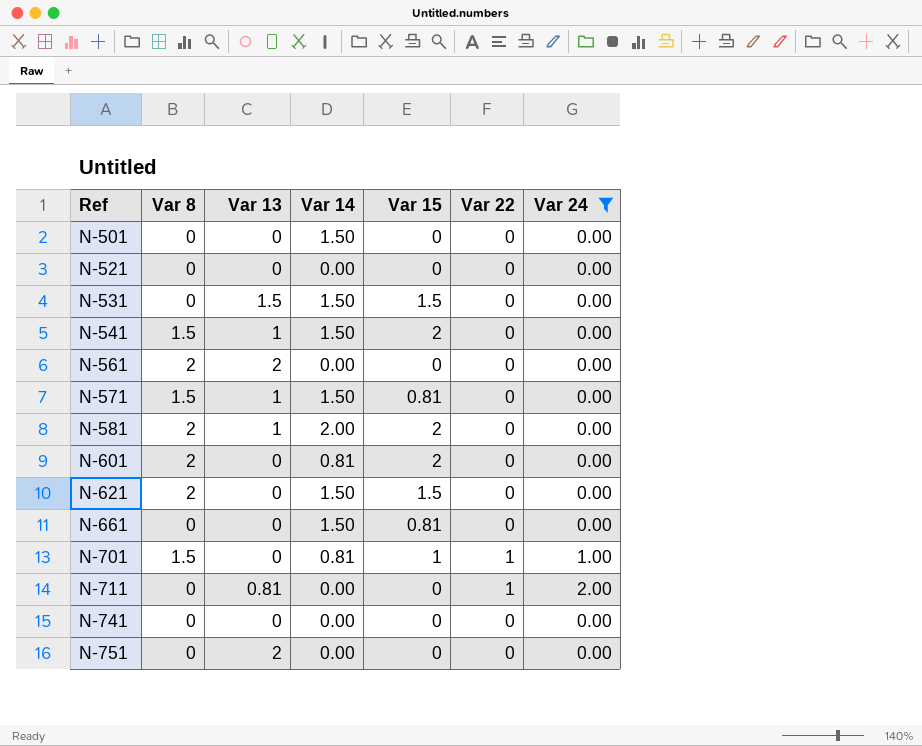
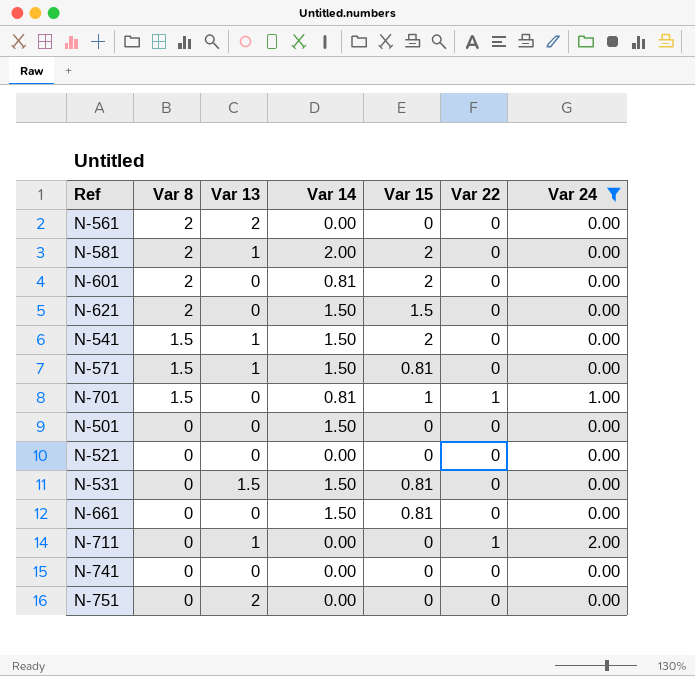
row order: Ref ascending -> Var 8 descending
N-531 | Var 15: 1.5 -> 0.81
N-711 | Var 13: 0.81 -> 1

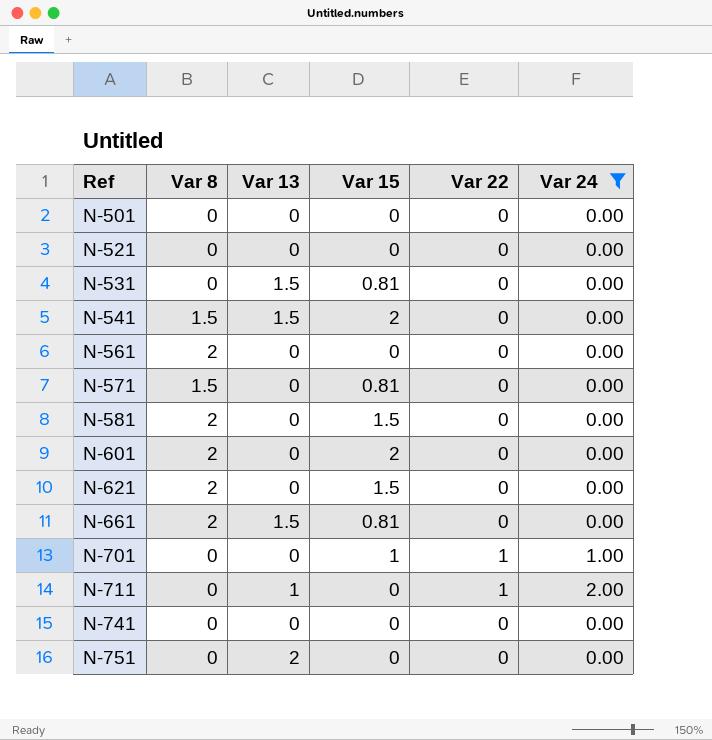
row order: Var 8 descending -> Ref ascending
column Var 14 | position: 4 -> none
N-541 | Var 13: 1 -> 1.5
N-561 | Var 13: 2 -> 0
N-571 | Var 13: 1 -> 0
N-581 | Var 13: 1 -> 0
N-581 | Var 15: 2 -> 1.5
N-661 | Var 8: 0 -> 2
N-661 | Var 13: 0 -> 1.5
N-701 | Var 8: 1.5 -> 0

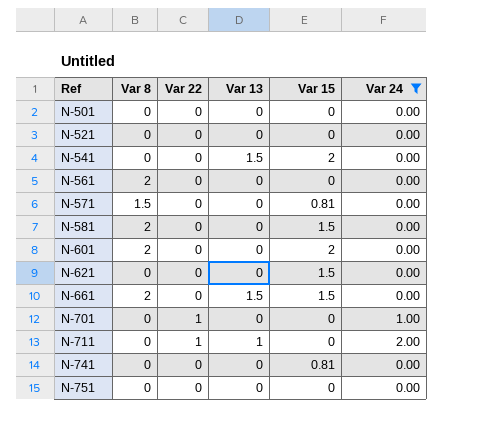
column Var 22 | position: 5 -> 3
row N-531: 0 | 1.5 | 0.81 | 0 | 0.00 -> none
N-541 | Var 8: 1.5 -> 0
N-621 | Var 8: 2 -> 0
N-661 | Var 15: 0.81 -> 1.5
N-701 | Var 15: 1 -> 0
N-741 | Var 15: 0 -> 0.81
N-751 | Var 13: 2 -> 0

